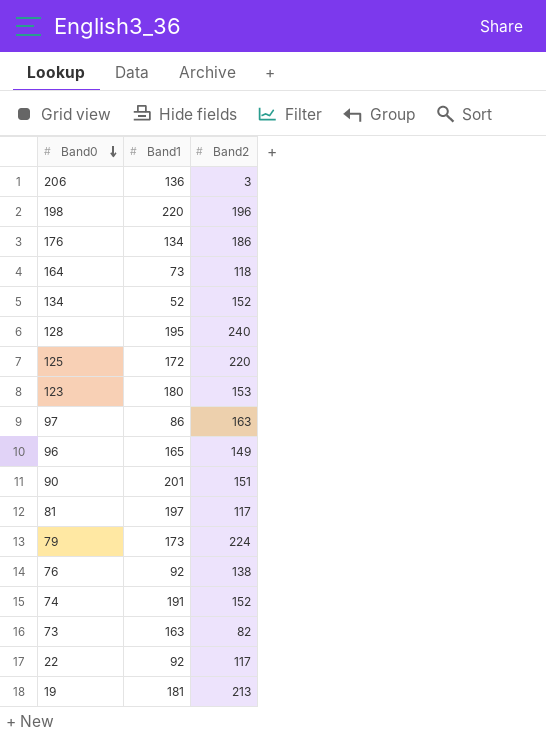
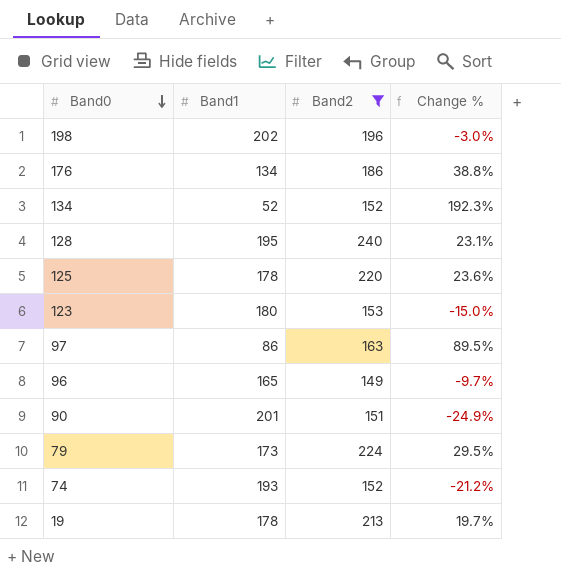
filter: none -> Band2 >= 149
column Change % | formula: none -> ([Band2] - [Band1]) / [Band1]
198 | Band1: 220 -> 202
125 | Band1: 172 -> 178
74 | Band1: 191 -> 193
19 | Band1: 181 -> 178

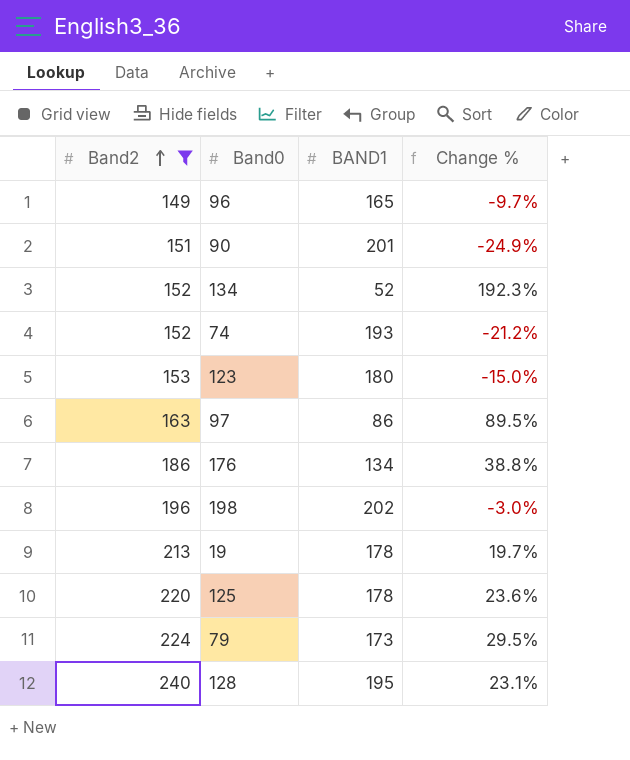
row order: Band0 descending -> Band2 ascending
column Band2 | position: 3 -> 1
column name: Band1 -> BAND1

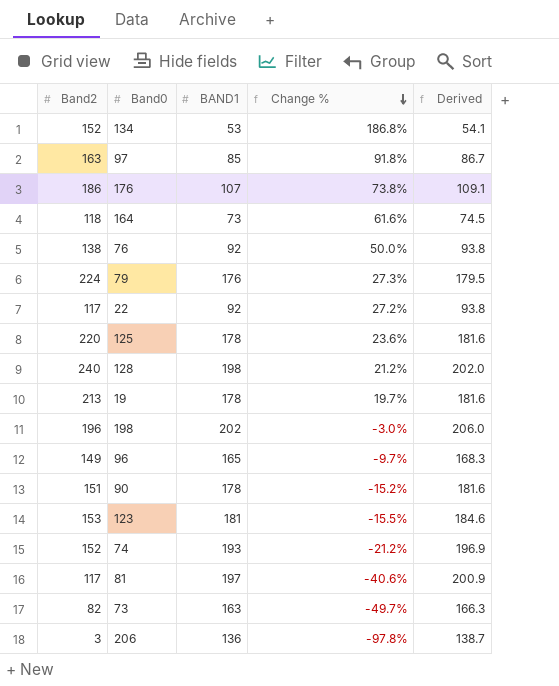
filter: Band2 >= 149 -> none
row order: Band2 ascending -> Change % descending
column Derived | formula: none -> [BAND1] * 1.02
134 | BAND1: 52 -> 53
134 | Change %: 192.3% -> 186.8%
97 | BAND1: 86 -> 85
97 | Change %: 89.5% -> 91.8%
176 | BAND1: 134 -> 107
176 | Change %: 38.8% -> 73.8%
79 | BAND1: 173 -> 176
79 | Change %: 29.5% -> 27.3%
128 | BAND1: 195 -> 198
128 | Change %: 23.1% -> 21.2%
90 | BAND1: 201 -> 178
90 | Change %: -24.9% -> -15.2%
123 | BAND1: 180 -> 181
123 | Change %: -15.0% -> -15.5%

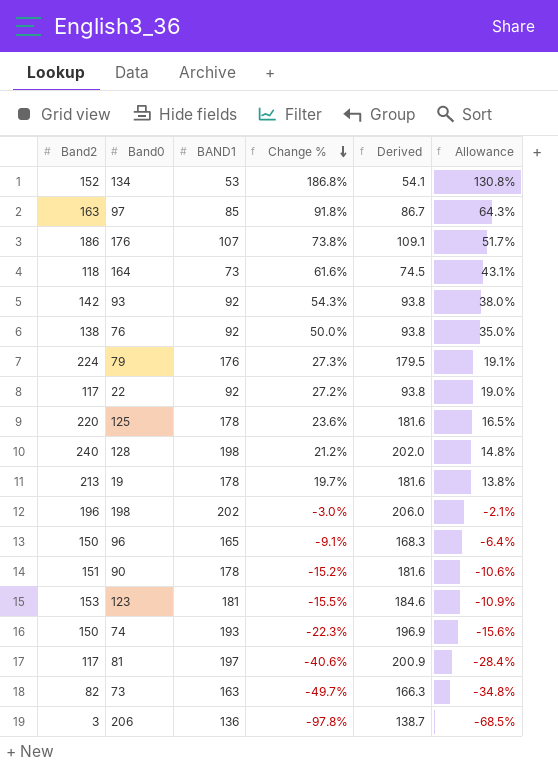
column Allowance | formula: none -> [Change %] * 0.7
row 93: none -> 142 | 92 | 54.3% | 93.8 | 38.0%
96 | Band2: 149 -> 150
96 | Change %: -9.7% -> -9.1%
74 | Band2: 152 -> 150
74 | Change %: -21.2% -> -22.3%

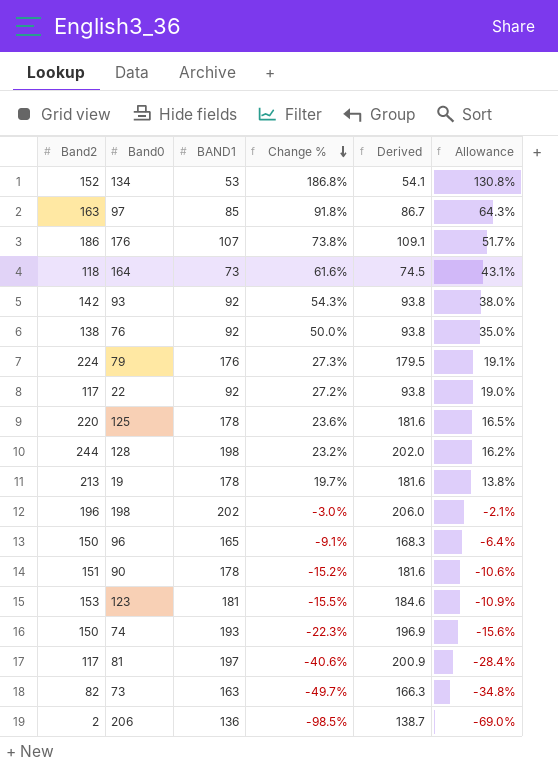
128 | Band2: 240 -> 244
128 | Change %: 21.2% -> 23.2%
128 | Allowance: 14.8% -> 16.2%
206 | Band2: 3 -> 2
206 | Change %: -97.8% -> -98.5%
206 | Allowance: -68.5% -> -69.0%

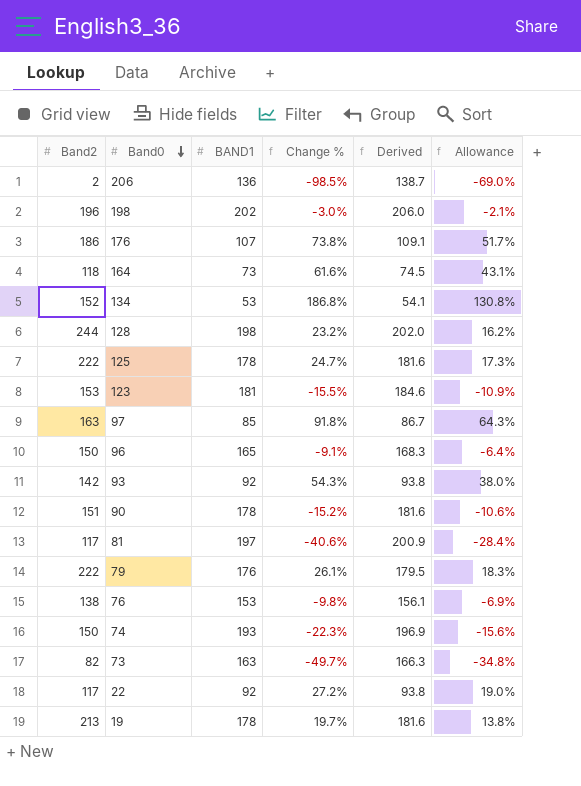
row order: Change % descending -> Band0 descending
125 | Band2: 220 -> 222
125 | Change %: 23.6% -> 24.7%
125 | Allowance: 16.5% -> 17.3%
79 | Band2: 224 -> 222
79 | Change %: 27.3% -> 26.1%
79 | Allowance: 19.1% -> 18.3%
76 | BAND1: 92 -> 153
76 | Change %: 50.0% -> -9.8%
76 | Derived: 93.8 -> 156.1
76 | Allowance: 35.0% -> -6.9%

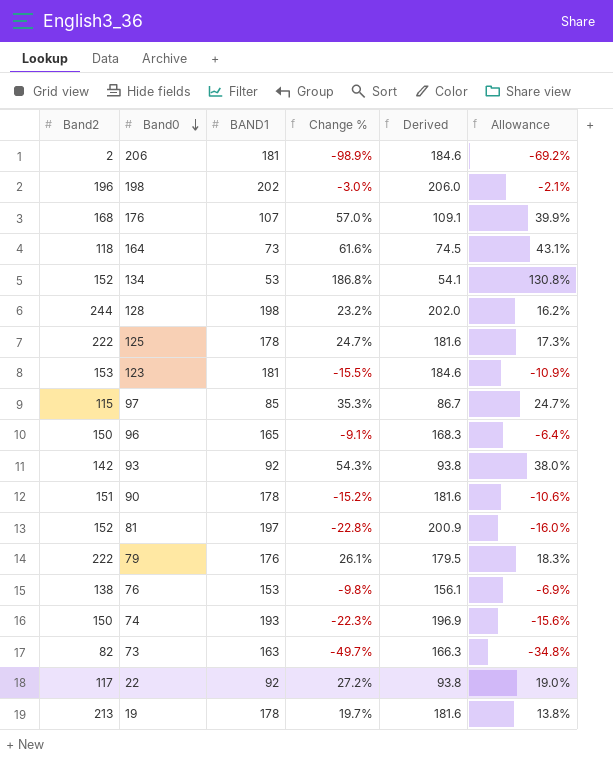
206 | BAND1: 136 -> 181
206 | Change %: -98.5% -> -98.9%
206 | Derived: 138.7 -> 184.6
206 | Allowance: -69.0% -> -69.2%
176 | Band2: 186 -> 168
176 | Change %: 73.8% -> 57.0%
176 | Allowance: 51.7% -> 39.9%
97 | Band2: 163 -> 115
97 | Change %: 91.8% -> 35.3%
97 | Allowance: 64.3% -> 24.7%
81 | Band2: 117 -> 152
81 | Change %: -40.6% -> -22.8%
81 | Allowance: -28.4% -> -16.0%

